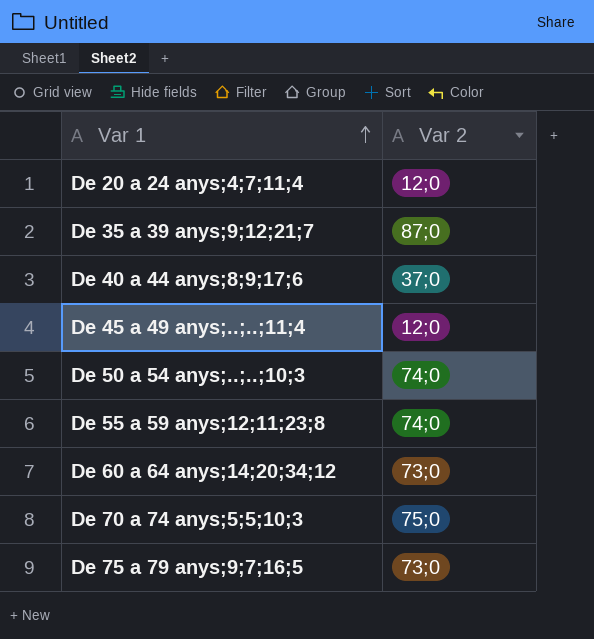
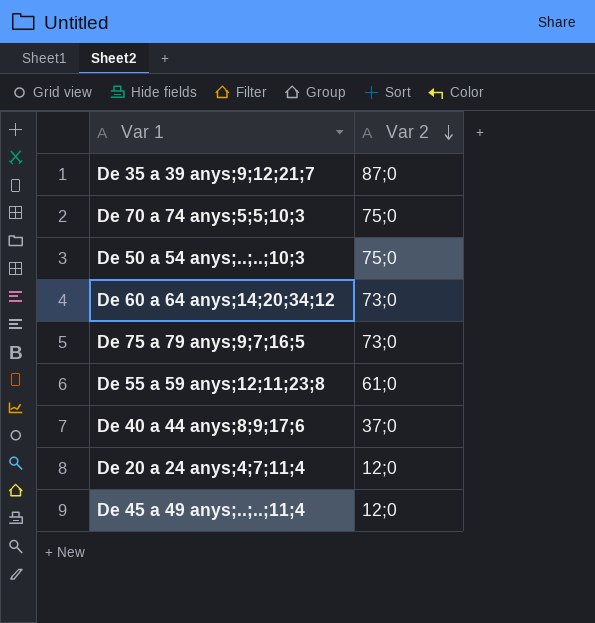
row order: Var 1 ascending -> Var 2 descending
De 50 a 54 anys;..;..;10;3 | Var 2: 74;0 -> 75;0
De 55 a 59 anys;12;11;23;8 | Var 2: 74;0 -> 61;0

